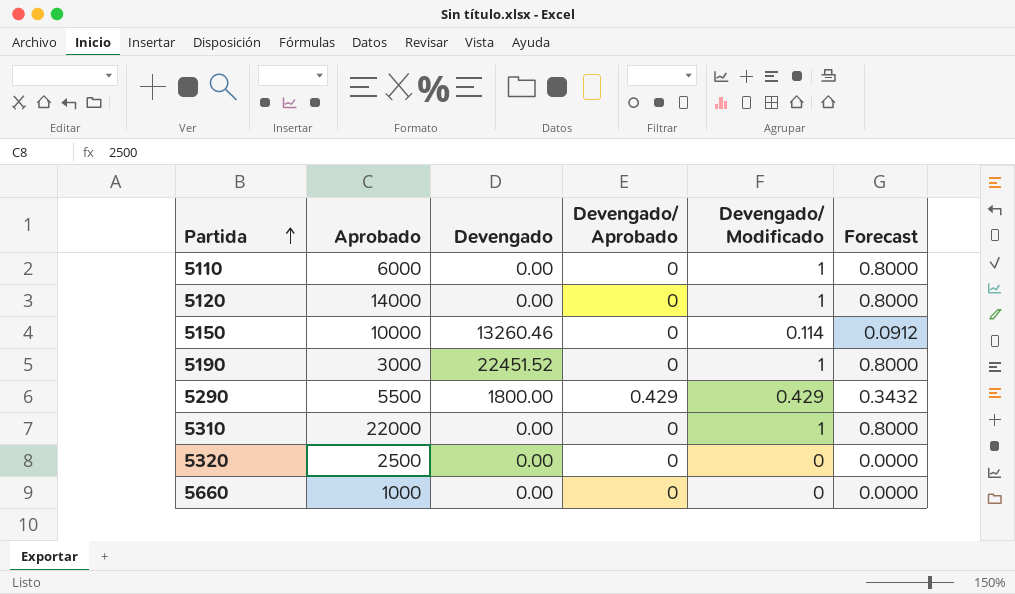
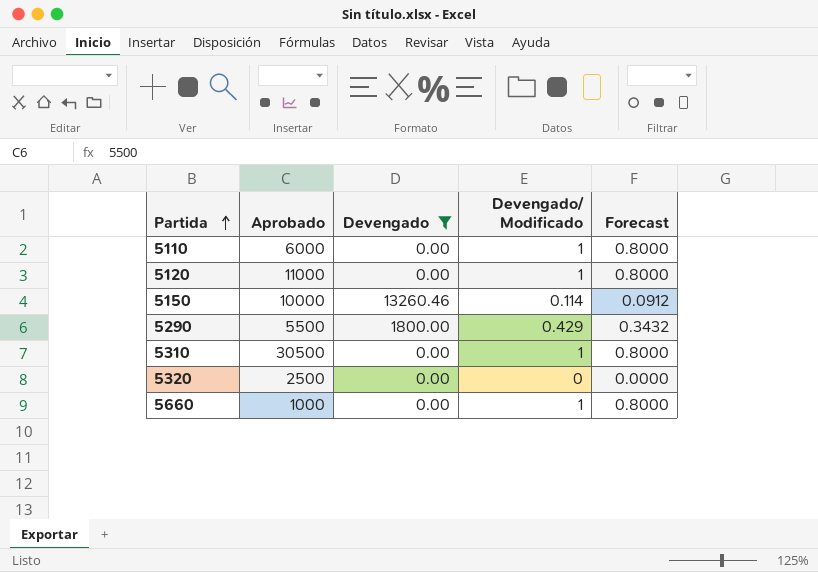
filter: none -> Devengado != 22451.52
column Devengado/ Aprobado | position: 4 -> none
5120 | Aprobado: 14000 -> 11000
5310 | Aprobado: 22000 -> 30500
5660 | Devengado/ Modificado: 0 -> 1
5660 | Forecast: 0.0000 -> 0.8000

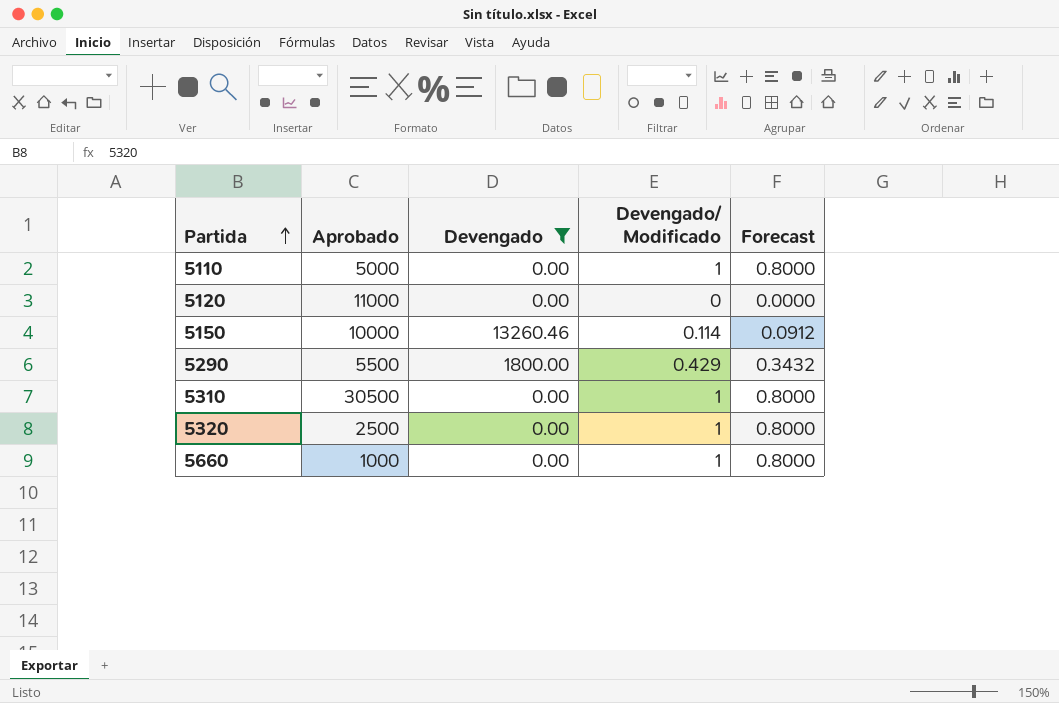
5110 | Aprobado: 6000 -> 5000
5120 | Devengado/ Modificado: 1 -> 0
5120 | Forecast: 0.8000 -> 0.0000
5320 | Devengado/ Modificado: 0 -> 1
5320 | Forecast: 0.0000 -> 0.8000

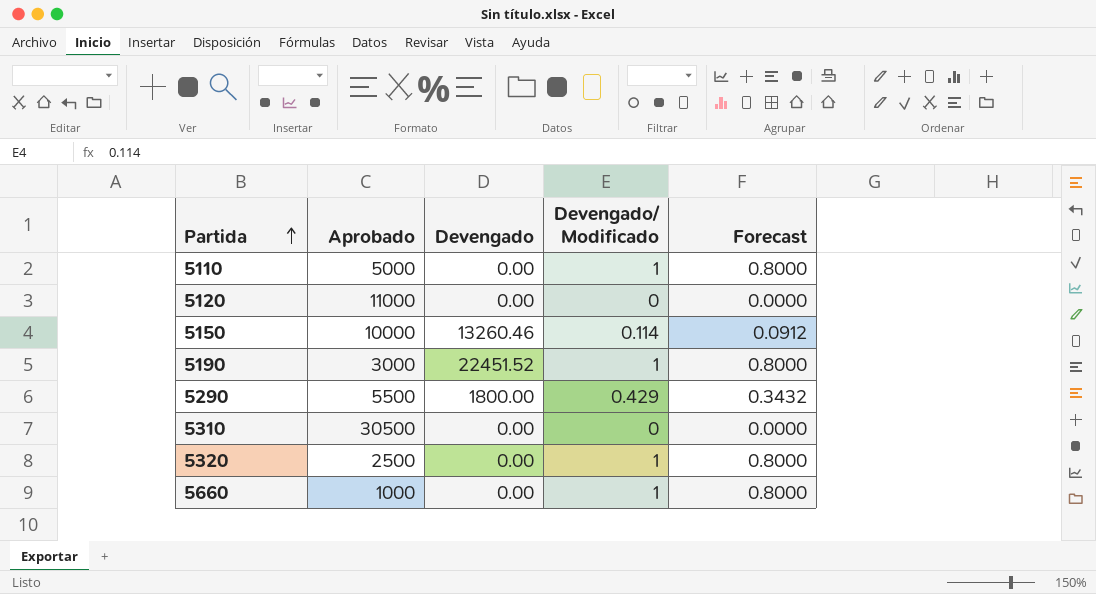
filter: Devengado != 22451.52 -> none
5310 | Devengado/ Modificado: 1 -> 0
5310 | Forecast: 0.8000 -> 0.0000

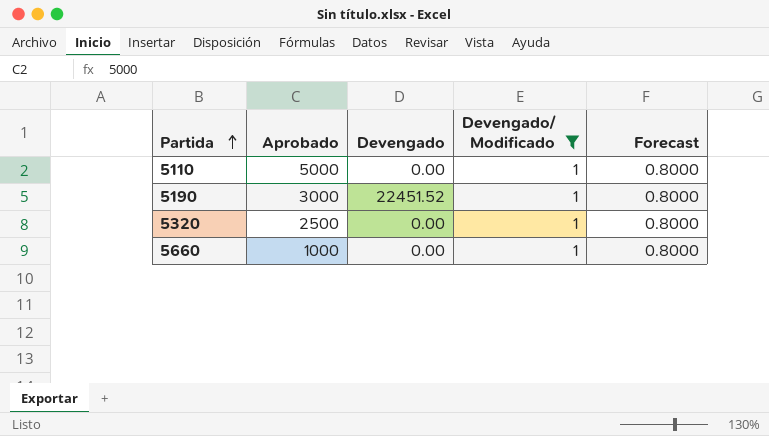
filter: none -> Devengado/ Modificado = 1

